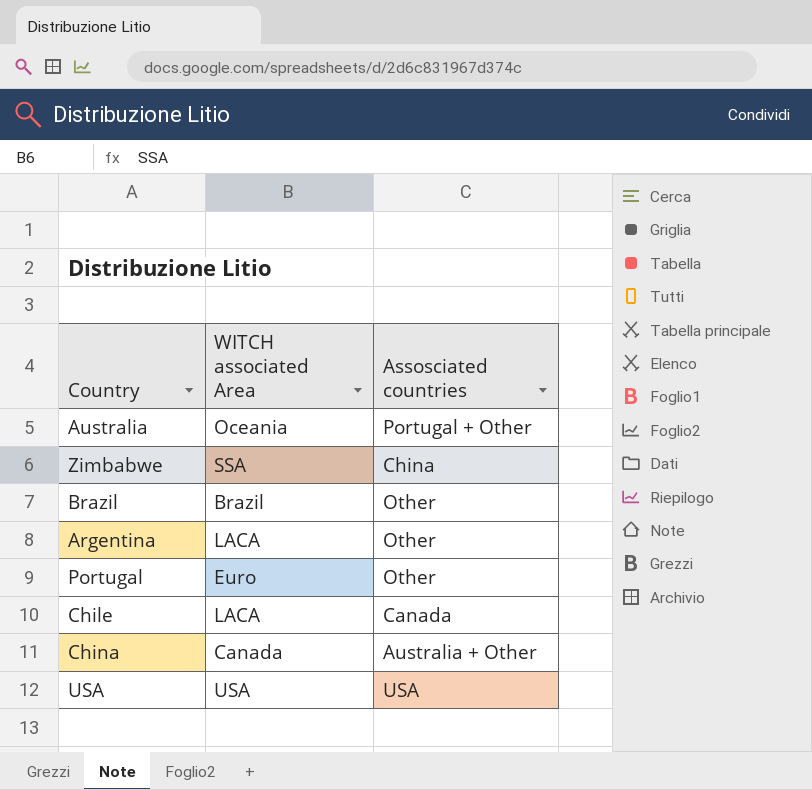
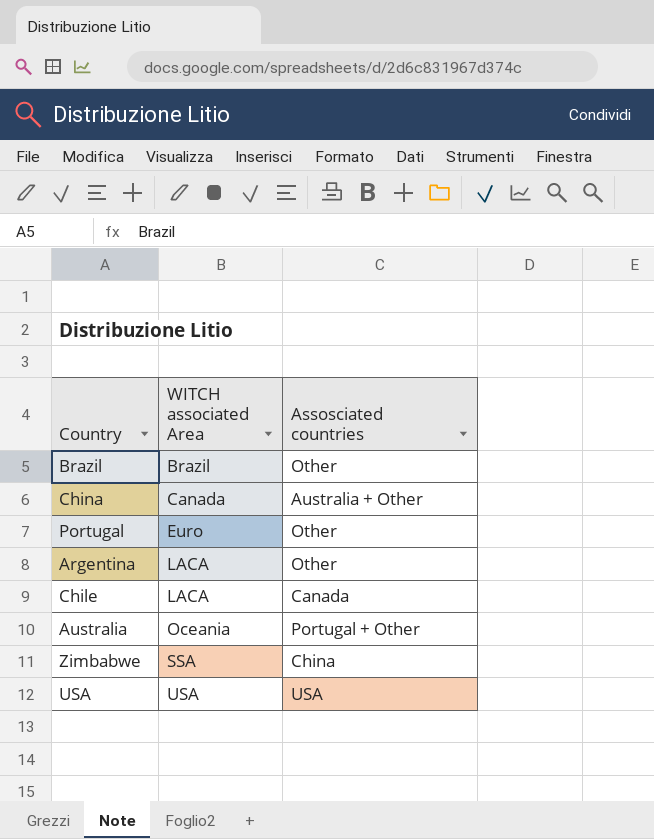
row order: none -> WITCH associated Area ascending

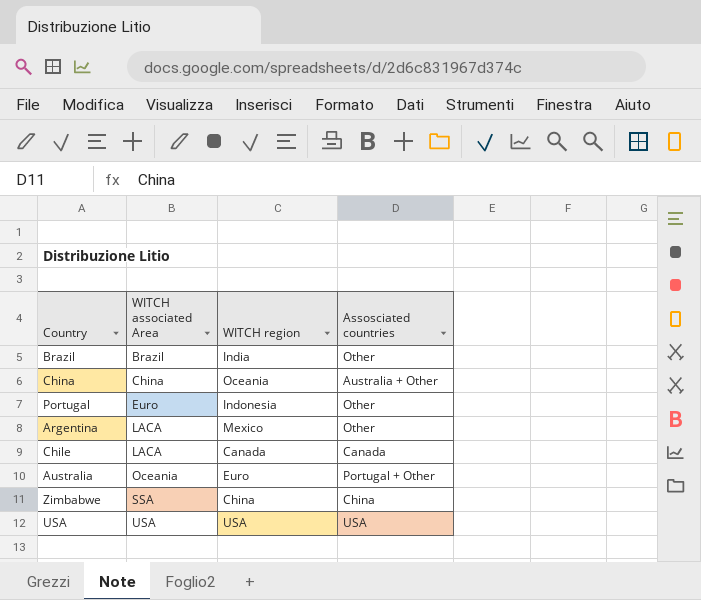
column WITCH region | position: none -> 3
China | WITCH associated Area: Canada -> China

